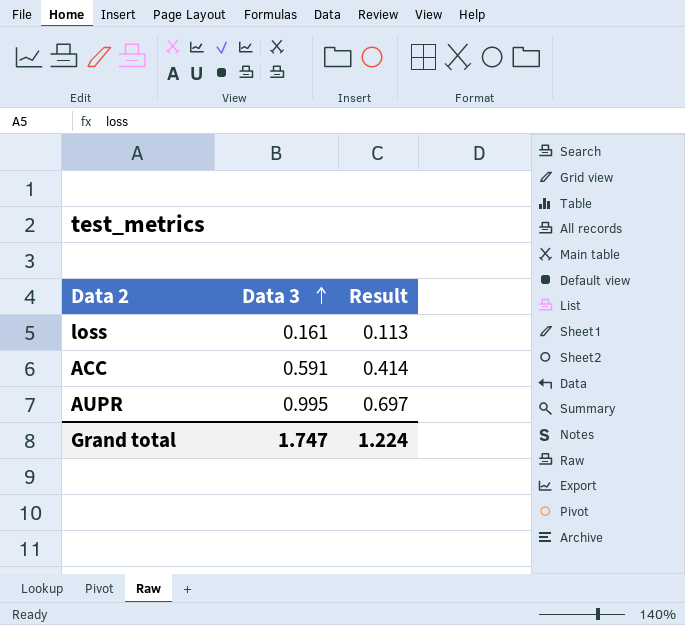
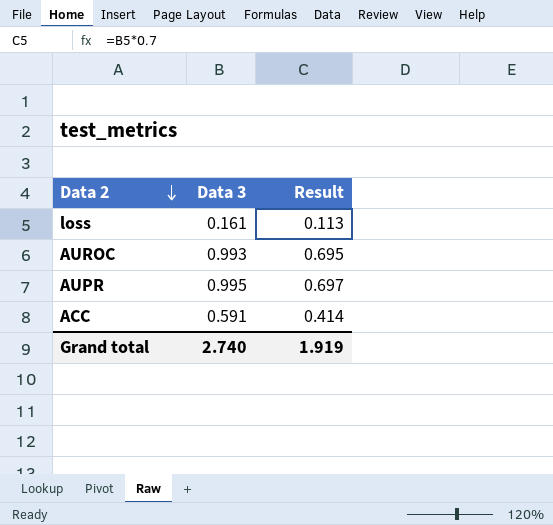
row order: Data 3 ascending -> Data 2 descending
row AUROC: none -> 0.993 | 0.695
Grand total | Data 3: 1.747 -> 2.740
Grand total | Result: 1.224 -> 1.919

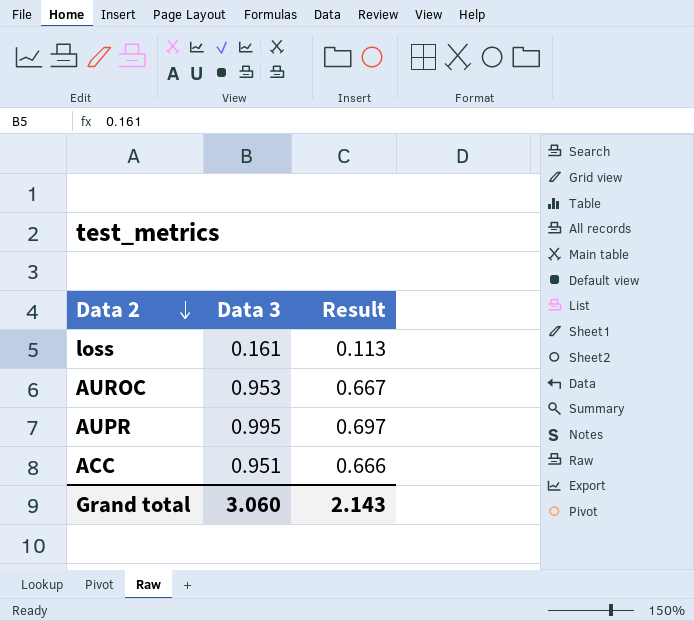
AUROC | Data 3: 0.993 -> 0.953
AUROC | Result: 0.695 -> 0.667
ACC | Data 3: 0.591 -> 0.951
ACC | Result: 0.414 -> 0.666
Grand total | Data 3: 2.740 -> 3.060
Grand total | Result: 1.919 -> 2.143

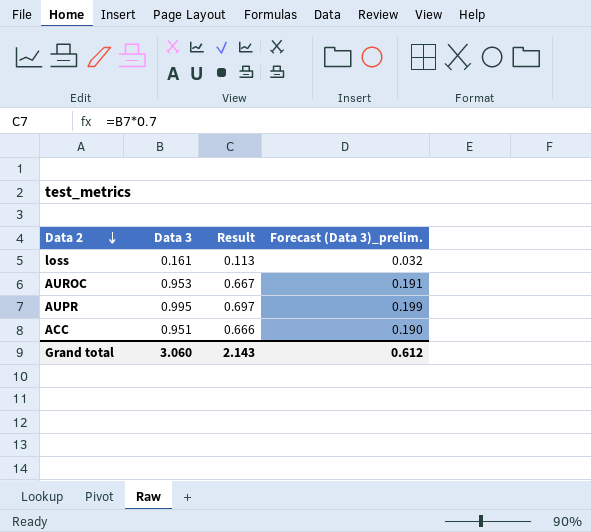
column Forecast (Data 3)_prelim. | formula: none -> [Data 3] * 0.2

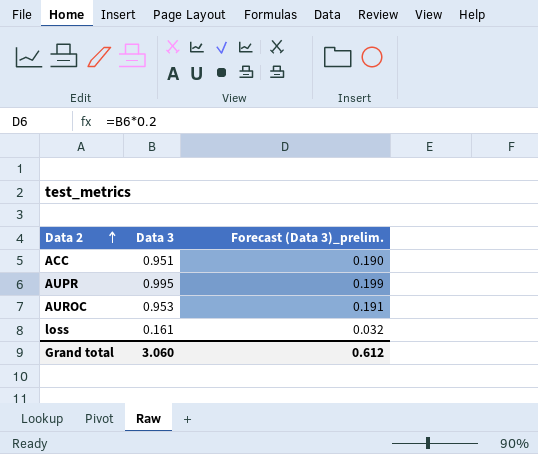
row order: Data 2 descending -> Data 2 ascending
column Result | formula: [Data 3] * 0.7 -> none

